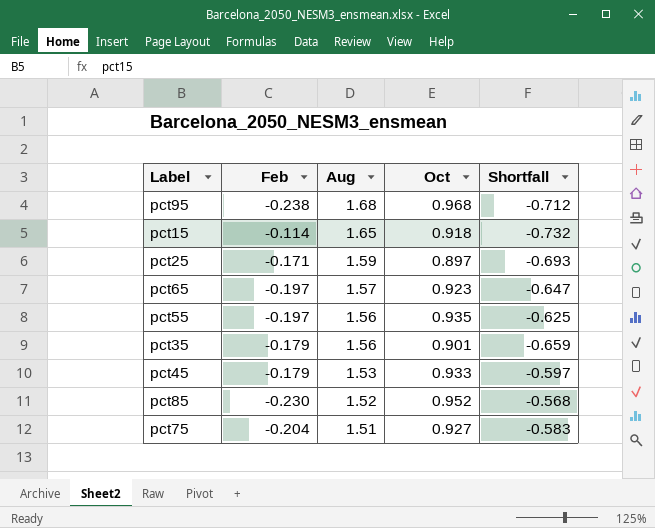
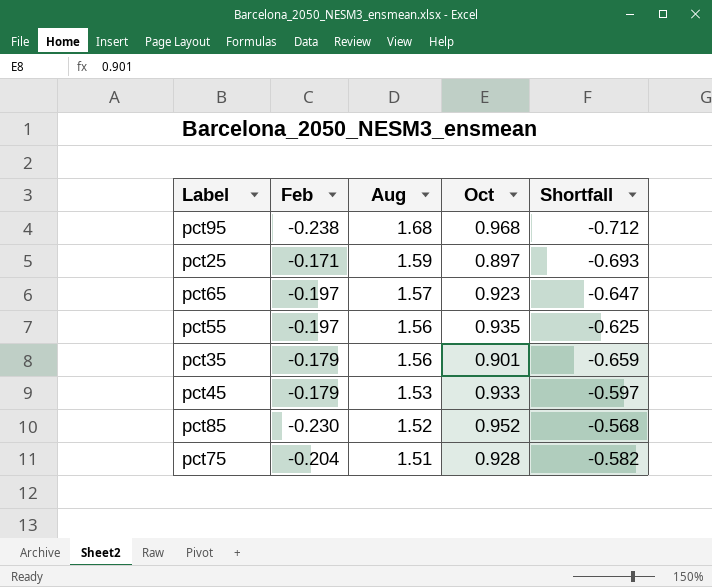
row pct15: -0.114 | 1.65 | 0.918 | -0.732 -> none
pct75 | Oct: 0.927 -> 0.928
pct75 | Shortfall: -0.583 -> -0.582

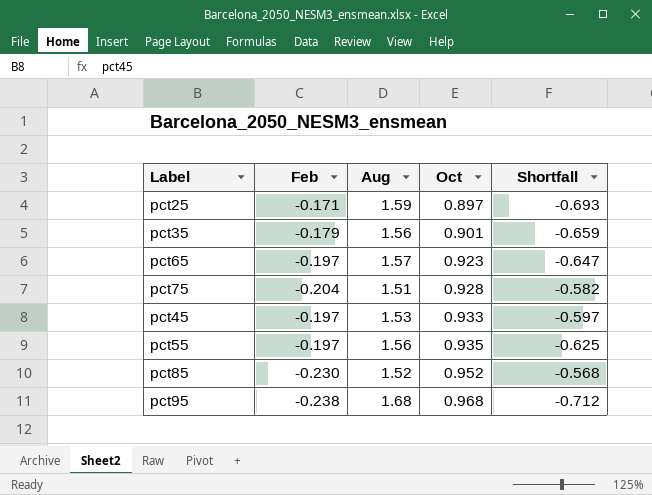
row order: Aug descending -> Oct ascending
pct45 | Feb: -0.179 -> -0.197

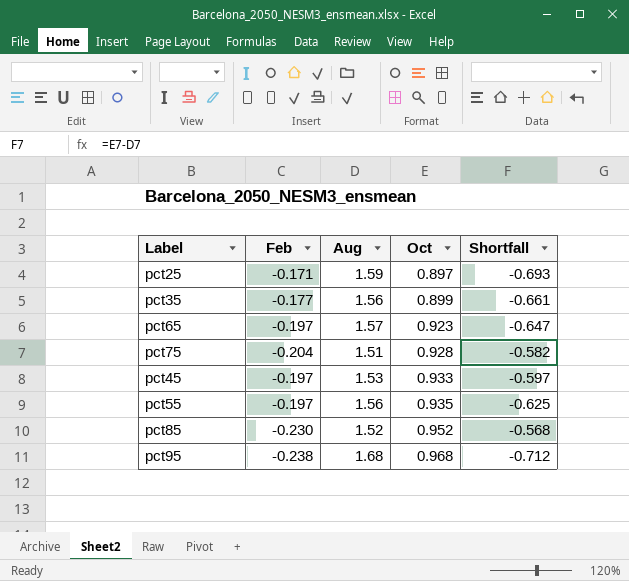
pct35 | Feb: -0.179 -> -0.177
pct35 | Oct: 0.901 -> 0.899
pct35 | Shortfall: -0.659 -> -0.661

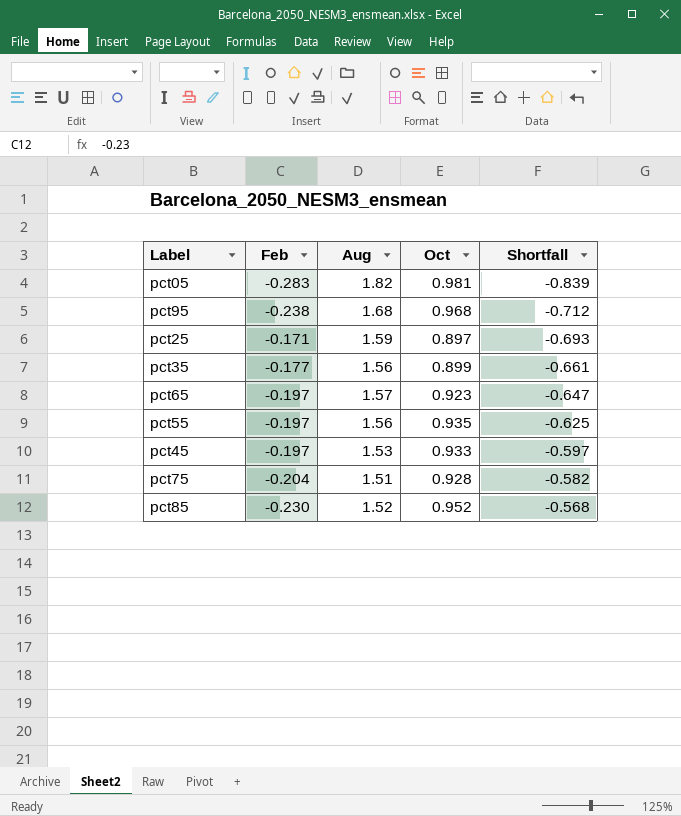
row order: Oct ascending -> Shortfall ascending
row pct05: none -> -0.283 | 1.82 | 0.981 | -0.839

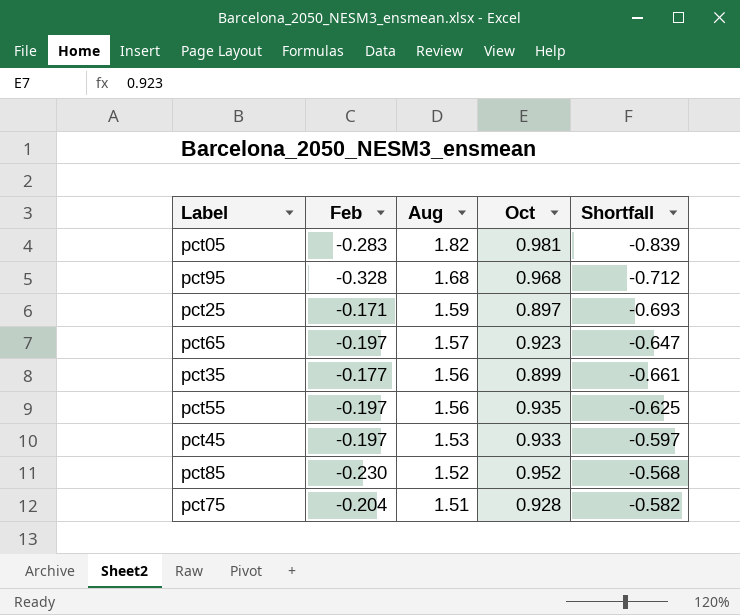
row order: Shortfall ascending -> Aug descending
pct95 | Feb: -0.238 -> -0.328

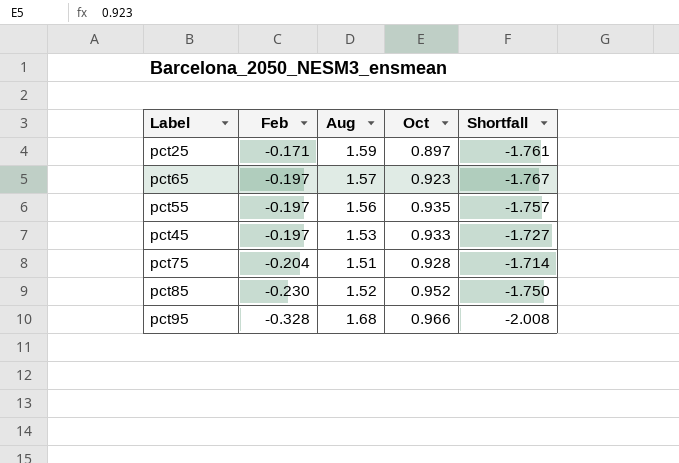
row order: Aug descending -> Feb descending
column Shortfall | formula: [Oct] - [Aug] -> [Feb] - [Aug]
row pct05: -0.283 | 1.82 | 0.981 | -0.839 -> none
row pct35: -0.177 | 1.56 | 0.899 | -0.661 -> none
pct95 | Oct: 0.968 -> 0.966

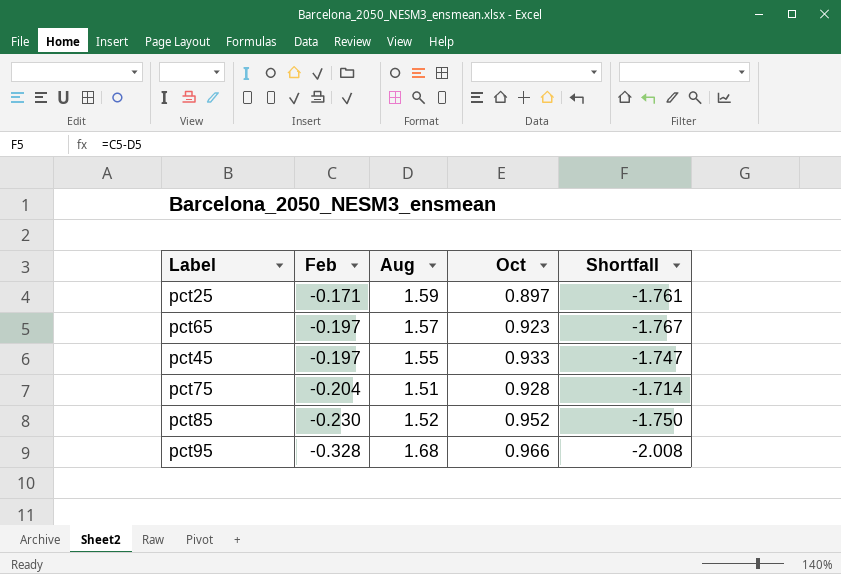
row pct55: -0.197 | 1.56 | 0.935 | -1.757 -> none
pct45 | Aug: 1.53 -> 1.55
pct45 | Shortfall: -1.727 -> -1.747

